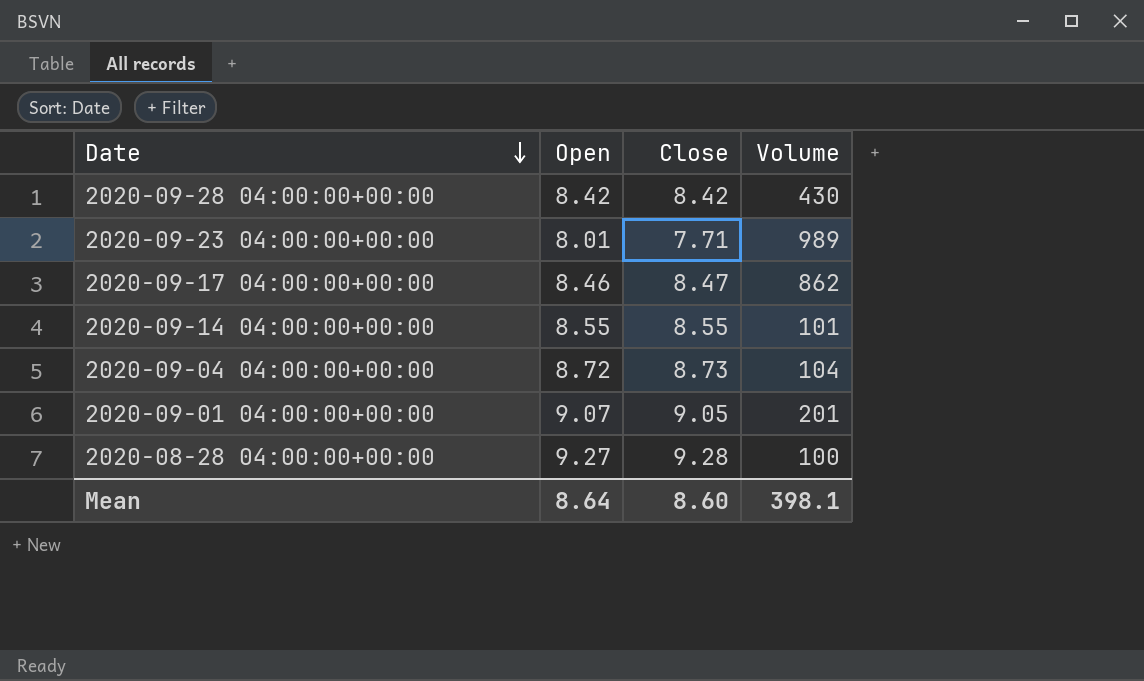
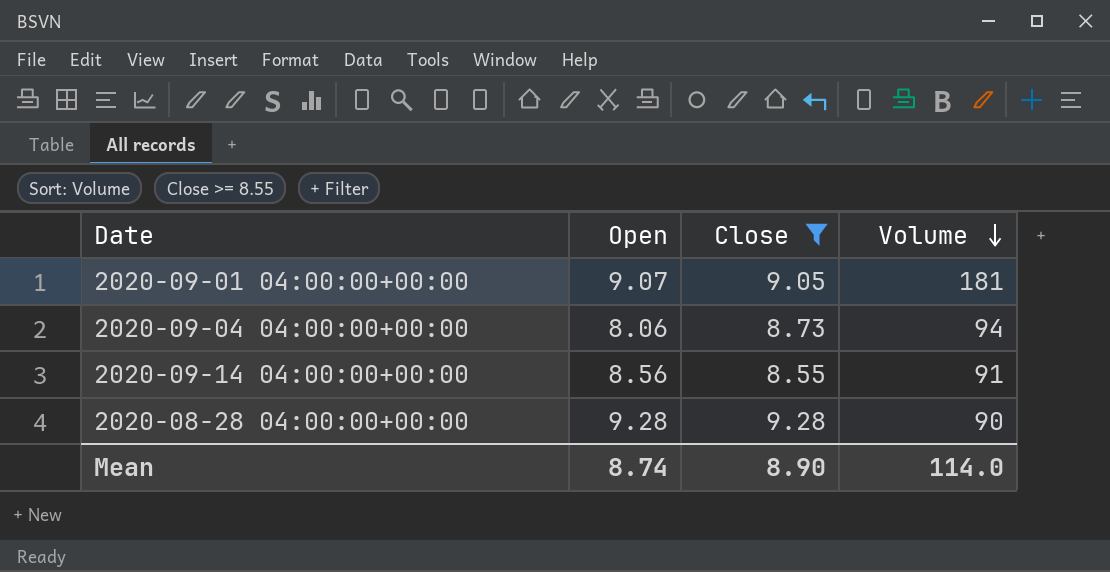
filter: none -> Close >= 8.55
row order: Date descending -> Volume descending
2020-09-01 04:00:00+00:00 | Volume: 201 -> 181
2020-09-04 04:00:00+00:00 | Open: 8.72 -> 8.06
2020-09-04 04:00:00+00:00 | Volume: 104 -> 94
2020-09-14 04:00:00+00:00 | Open: 8.55 -> 8.56
2020-09-14 04:00:00+00:00 | Volume: 101 -> 91
2020-08-28 04:00:00+00:00 | Open: 9.27 -> 9.28
2020-08-28 04:00:00+00:00 | Volume: 100 -> 90
Mean | Open: 8.64 -> 8.74
Mean | Close: 8.60 -> 8.90
Mean | Volume: 398.1 -> 114.0

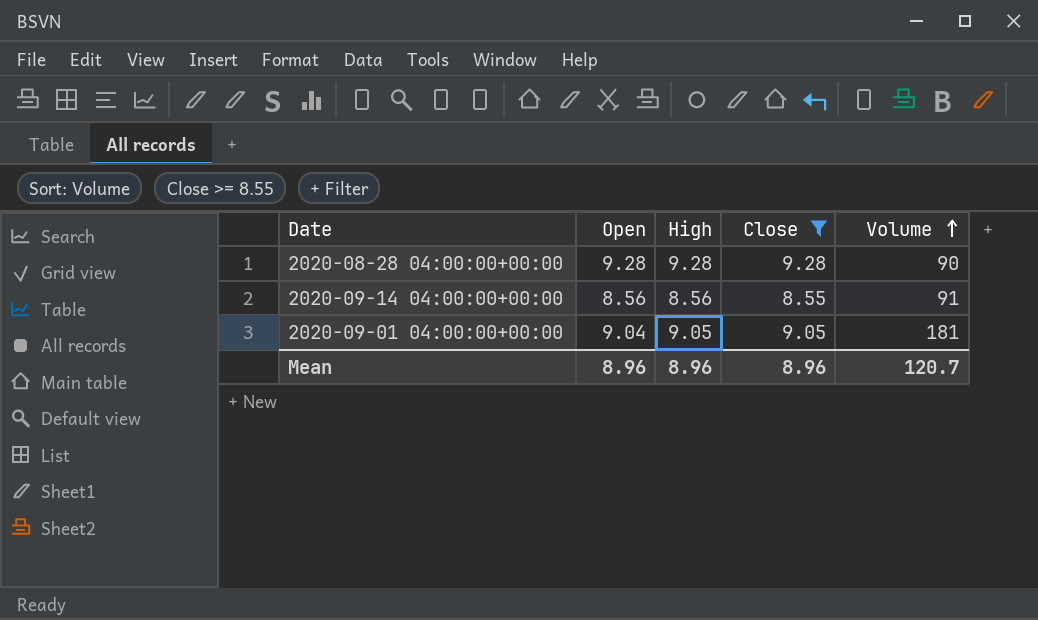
row order: Volume descending -> Volume ascending
column High | position: none -> 3
row 2020-09-04 04:00:00+00:00: 8.06 | 8.73 | 94 -> none
2020-09-01 04:00:00+00:00 | Open: 9.07 -> 9.04
Mean | Open: 8.74 -> 8.96
Mean | Close: 8.90 -> 8.96
Mean | Volume: 114.0 -> 120.7

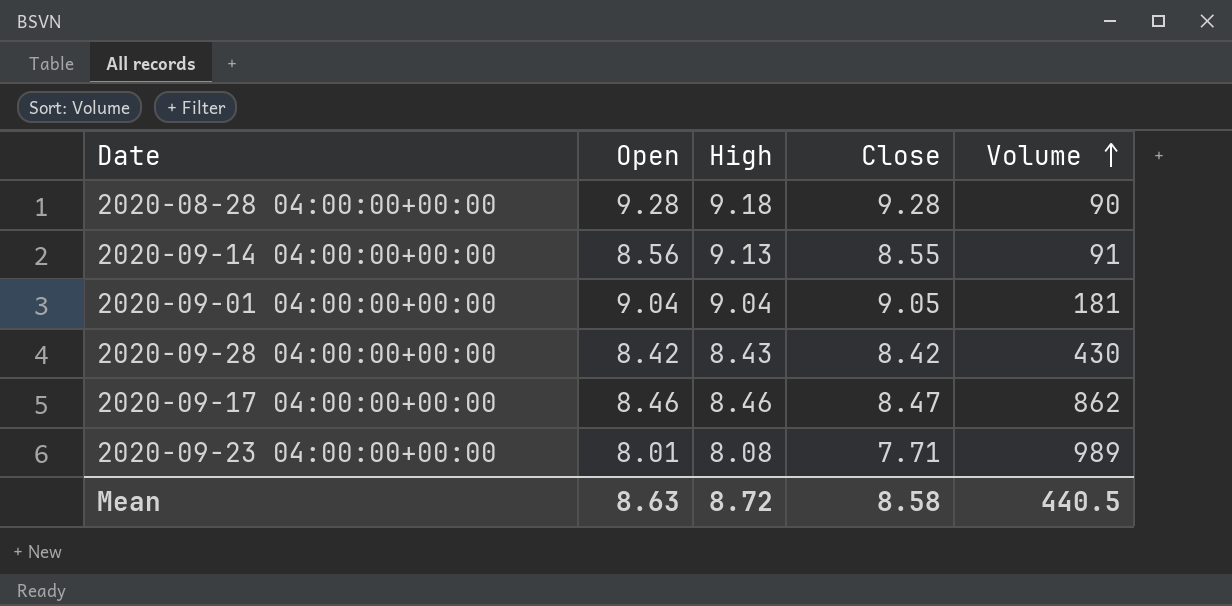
filter: Close >= 8.55 -> none
2020-08-28 04:00:00+00:00 | High: 9.28 -> 9.18
2020-09-14 04:00:00+00:00 | High: 8.56 -> 9.13
2020-09-01 04:00:00+00:00 | High: 9.05 -> 9.04
Mean | Open: 8.96 -> 8.63
Mean | High: 8.96 -> 8.72
Mean | Close: 8.96 -> 8.58
Mean | Volume: 120.7 -> 440.5

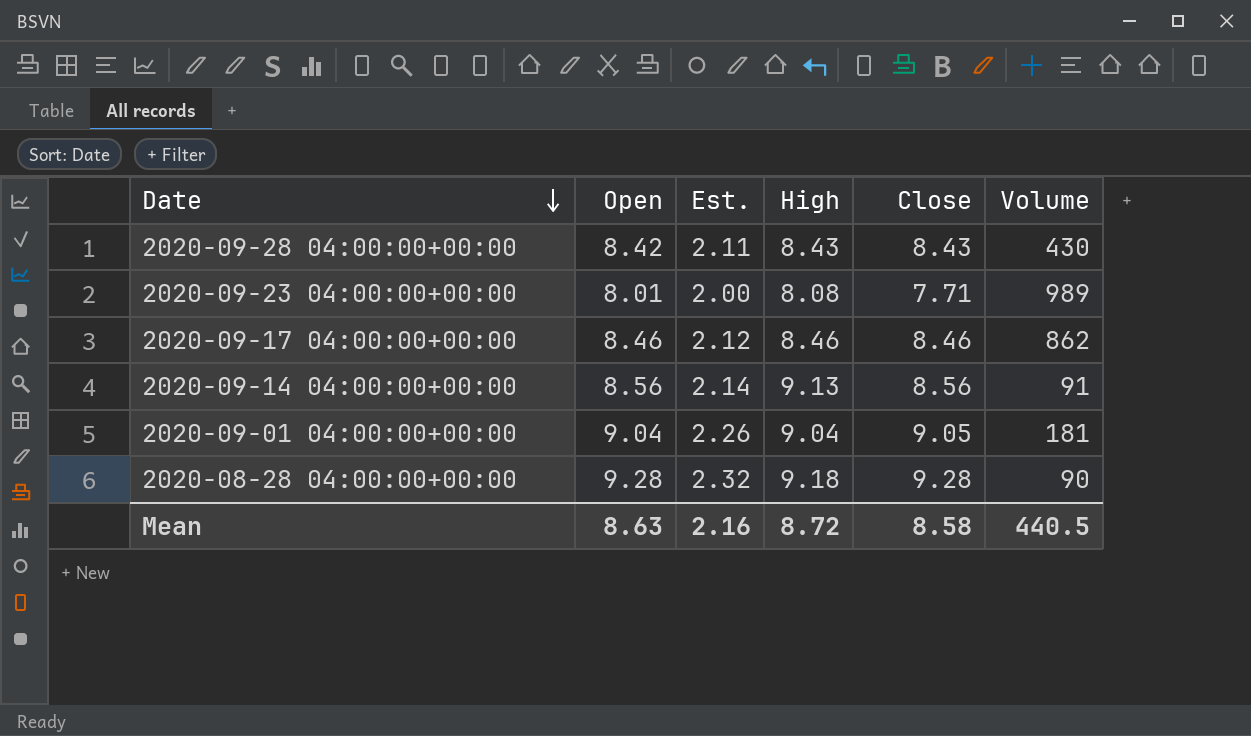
row order: Volume ascending -> Date descending
column Est. | formula: none -> [Open] * 0.25
2020-09-28 04:00:00+00:00 | Close: 8.42 -> 8.43
2020-09-17 04:00:00+00:00 | Close: 8.47 -> 8.46
2020-09-14 04:00:00+00:00 | Close: 8.55 -> 8.56

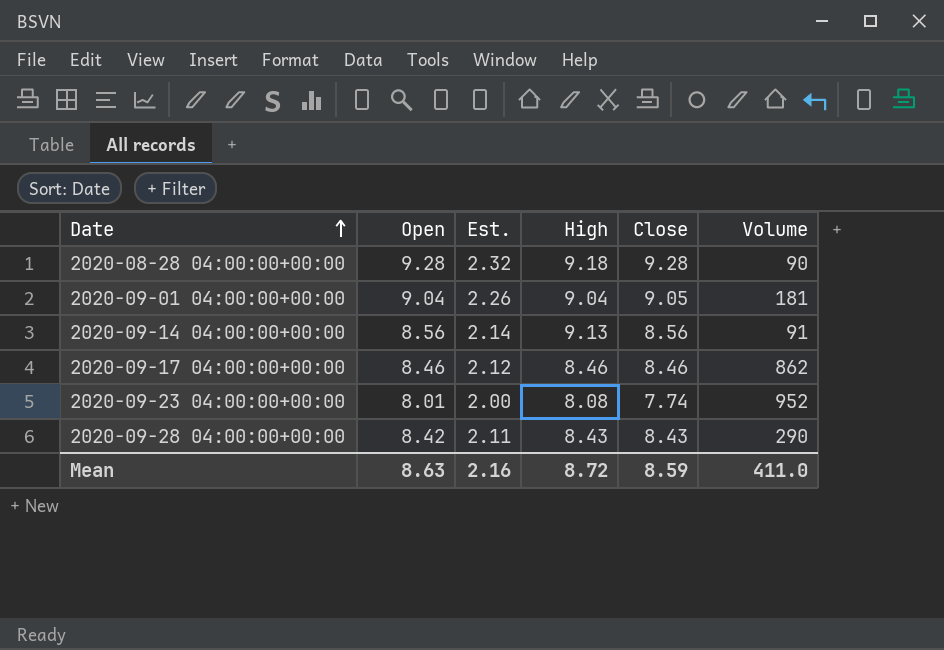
row order: Date descending -> Date ascending
2020-09-23 04:00:00+00:00 | Close: 7.71 -> 7.74
2020-09-23 04:00:00+00:00 | Volume: 989 -> 952
2020-09-28 04:00:00+00:00 | Volume: 430 -> 290
Mean | Close: 8.58 -> 8.59
Mean | Volume: 440.5 -> 411.0

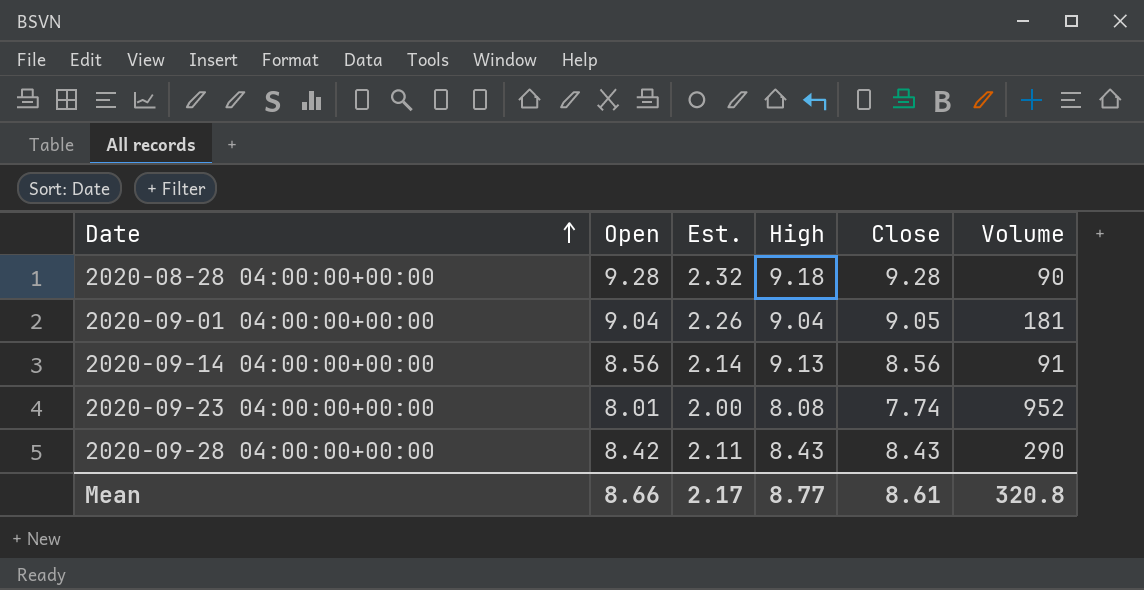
row 2020-09-17 04:00:00+00:00: 8.46 | 2.12 | 8.46 | 8.46 | 862 -> none
Mean | Open: 8.63 -> 8.66
Mean | Est.: 2.16 -> 2.17
Mean | High: 8.72 -> 8.77
Mean | Close: 8.59 -> 8.61
Mean | Volume: 411.0 -> 320.8

